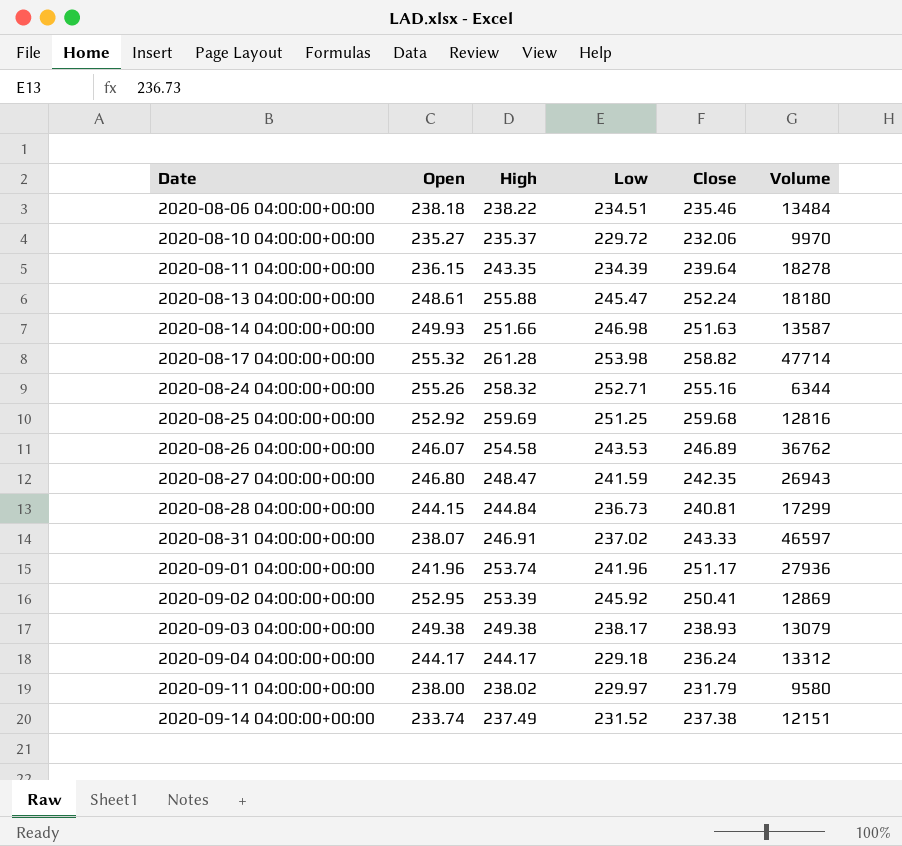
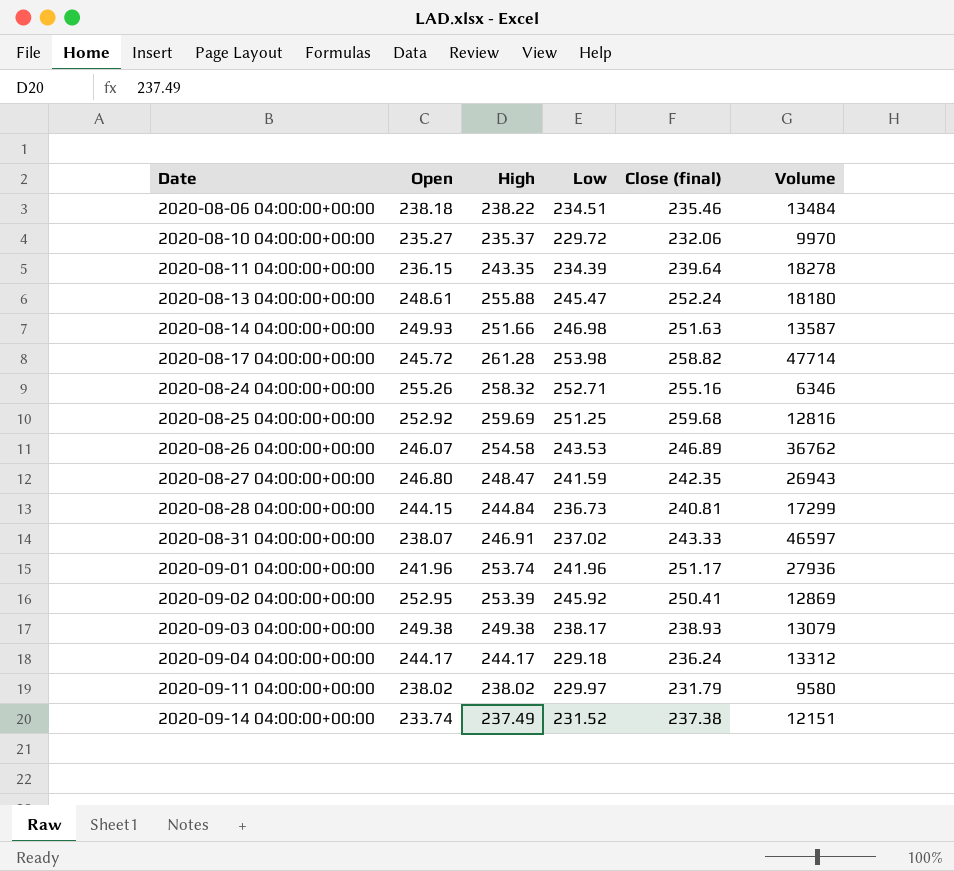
column name: Close -> Close (final)
2020-08-17 04:00:00+00:00 | Open: 255.32 -> 245.72
2020-08-24 04:00:00+00:00 | Volume: 6344 -> 6346
2020-09-11 04:00:00+00:00 | Open: 238.00 -> 238.02

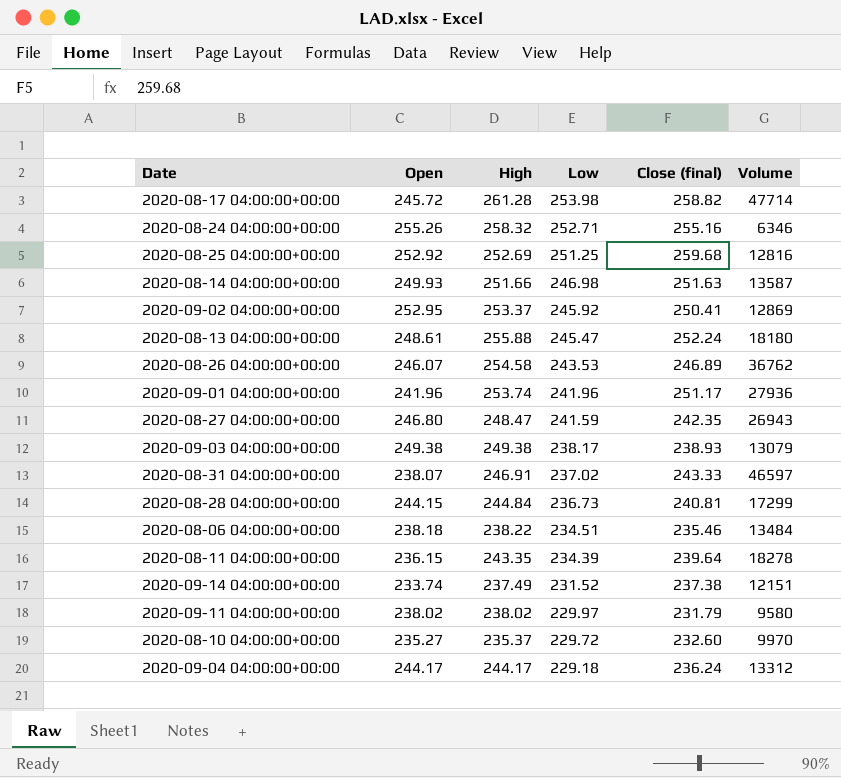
row order: Date ascending -> Low descending
2020-08-25 04:00:00+00:00 | High: 259.69 -> 252.69
2020-09-02 04:00:00+00:00 | High: 253.39 -> 253.37
2020-08-10 04:00:00+00:00 | Close (final): 232.06 -> 232.60

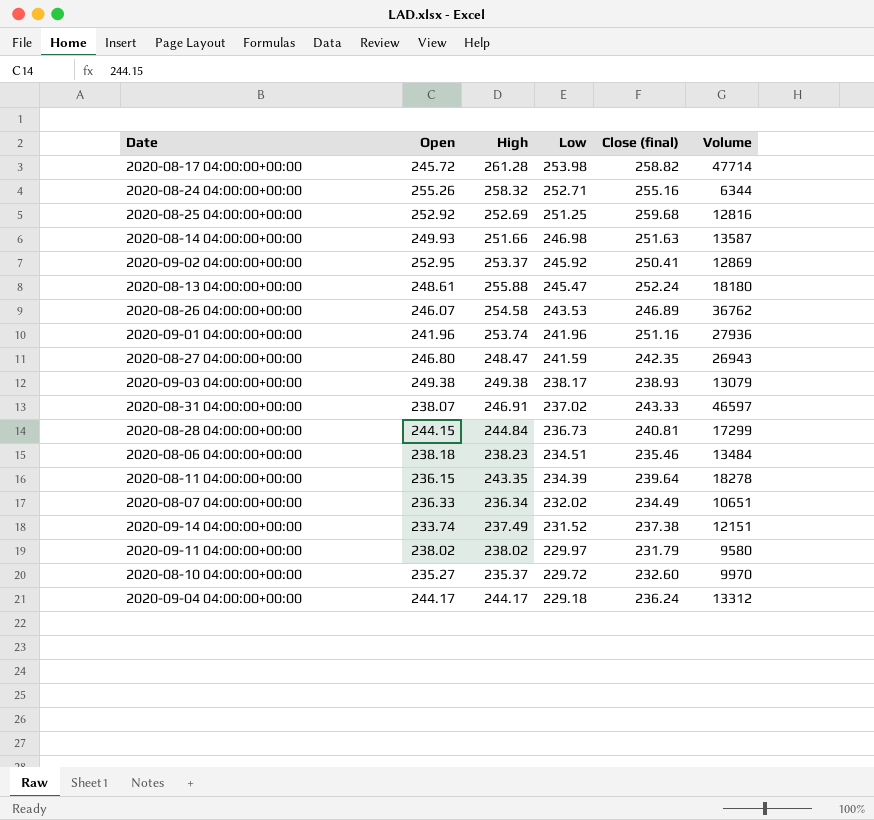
2020-08-24 04:00:00+00:00 | Volume: 6346 -> 6344
2020-09-01 04:00:00+00:00 | Close (final): 251.17 -> 251.16
2020-08-06 04:00:00+00:00 | High: 238.22 -> 238.23
row 2020-08-07 04:00:00+00:00: none -> 236.33 | 236.34 | 232.02 | 234.49 | 10651

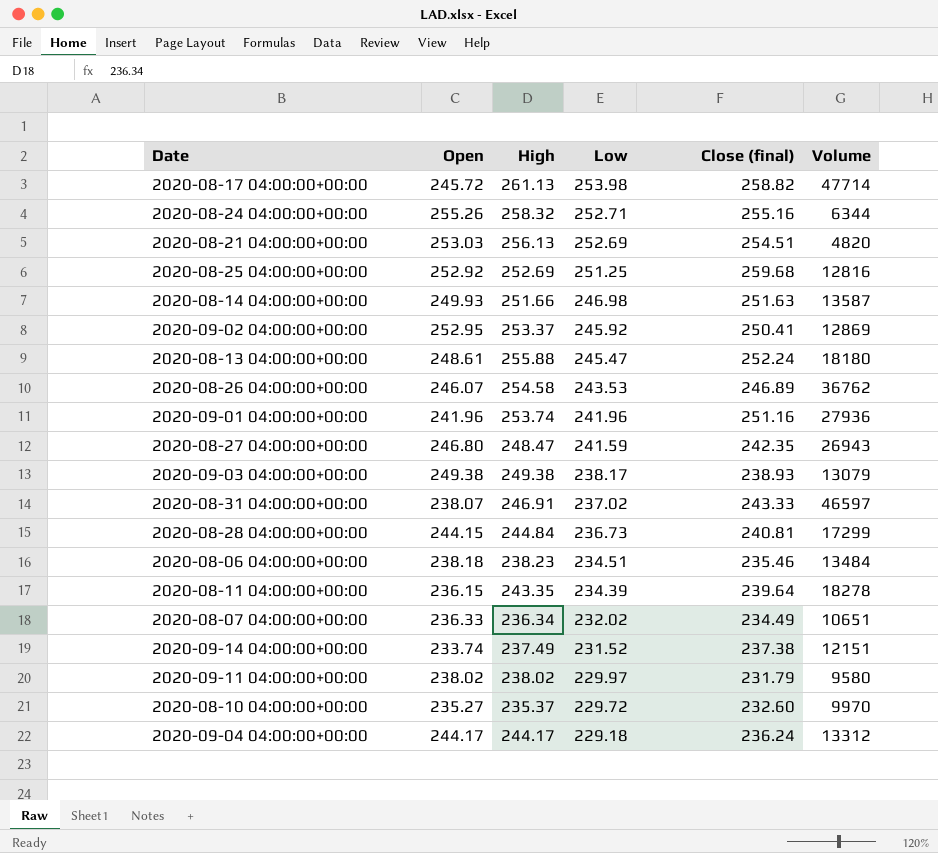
2020-08-17 04:00:00+00:00 | High: 261.28 -> 261.13
row 2020-08-21 04:00:00+00:00: none -> 253.03 | 256.13 | 252.69 | 254.51 | 4820

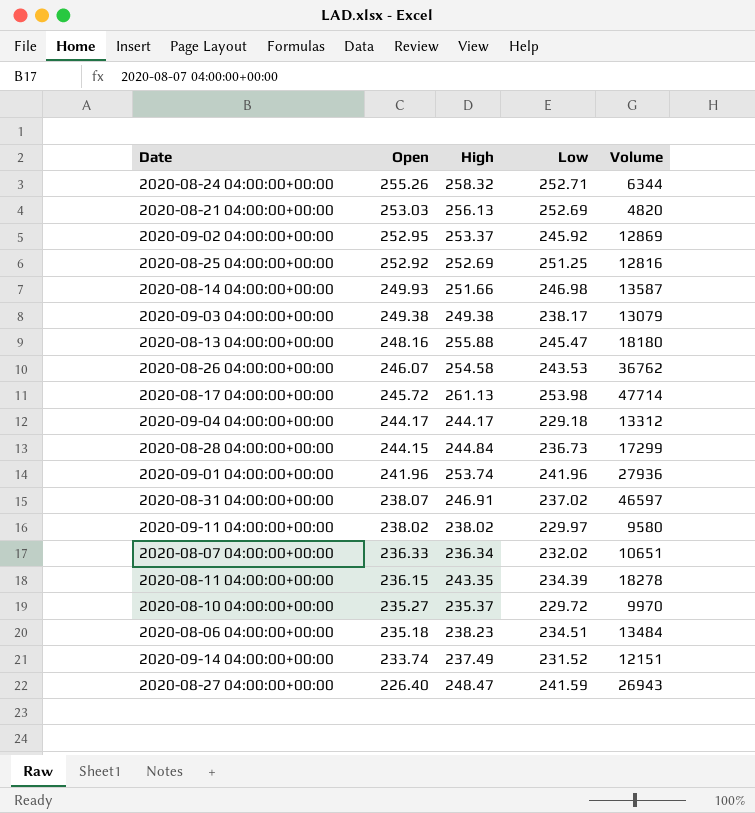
row order: Low descending -> Open descending
column Close (final) | position: 5 -> none
2020-08-13 04:00:00+00:00 | Open: 248.61 -> 248.16
2020-08-06 04:00:00+00:00 | Open: 238.18 -> 235.18
2020-08-27 04:00:00+00:00 | Open: 246.80 -> 226.40

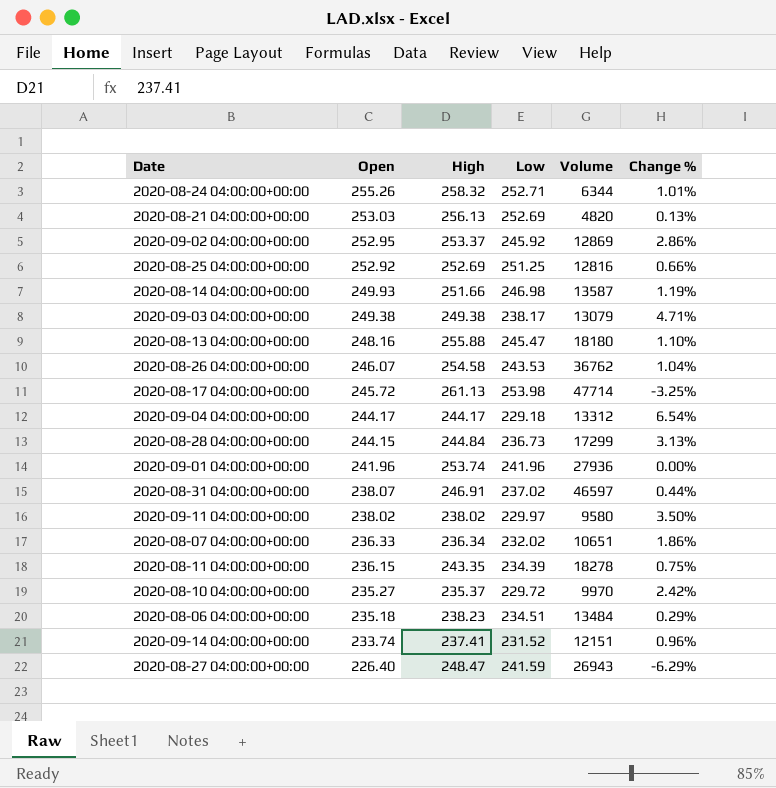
column Change % | formula: none -> ([Open] - [Low]) / [Low]
2020-09-14 04:00:00+00:00 | High: 237.49 -> 237.41

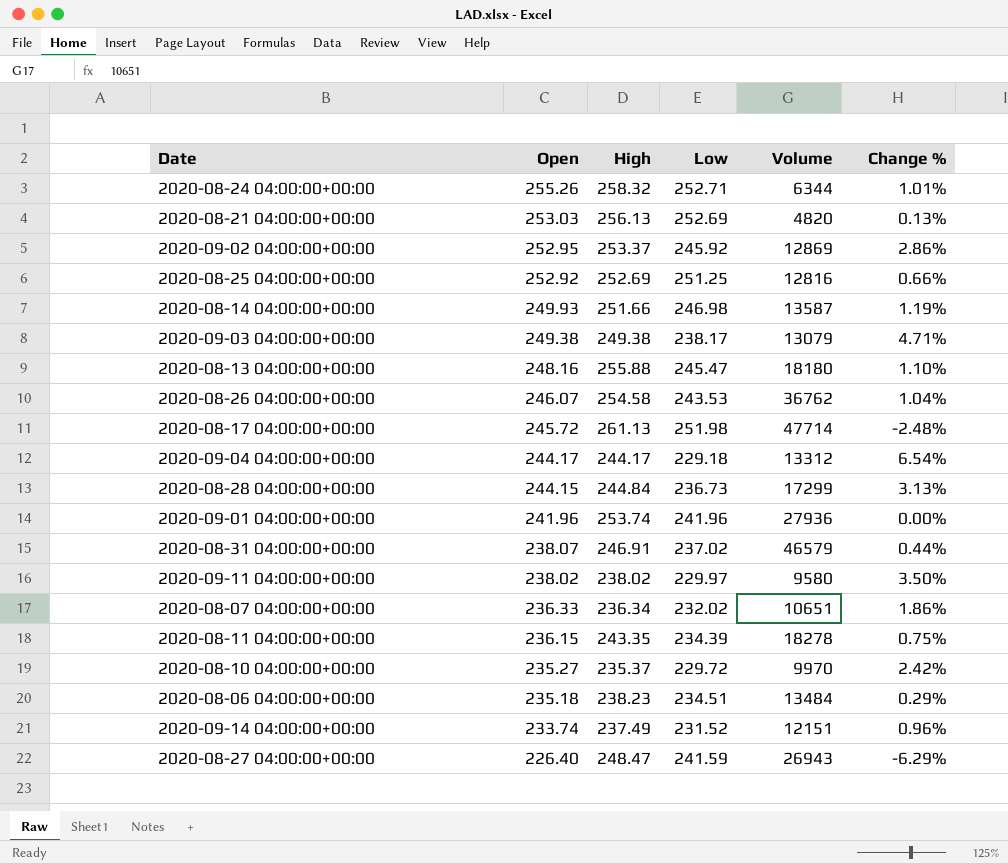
2020-08-17 04:00:00+00:00 | Low: 253.98 -> 251.98
2020-08-17 04:00:00+00:00 | Change %: -3.25% -> -2.48%
2020-08-31 04:00:00+00:00 | Volume: 46597 -> 46579
2020-09-14 04:00:00+00:00 | High: 237.41 -> 237.49

